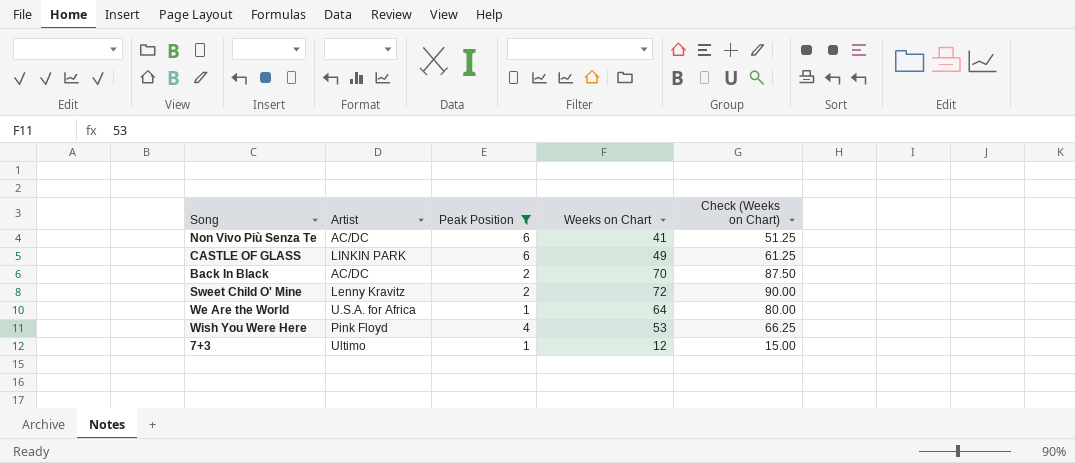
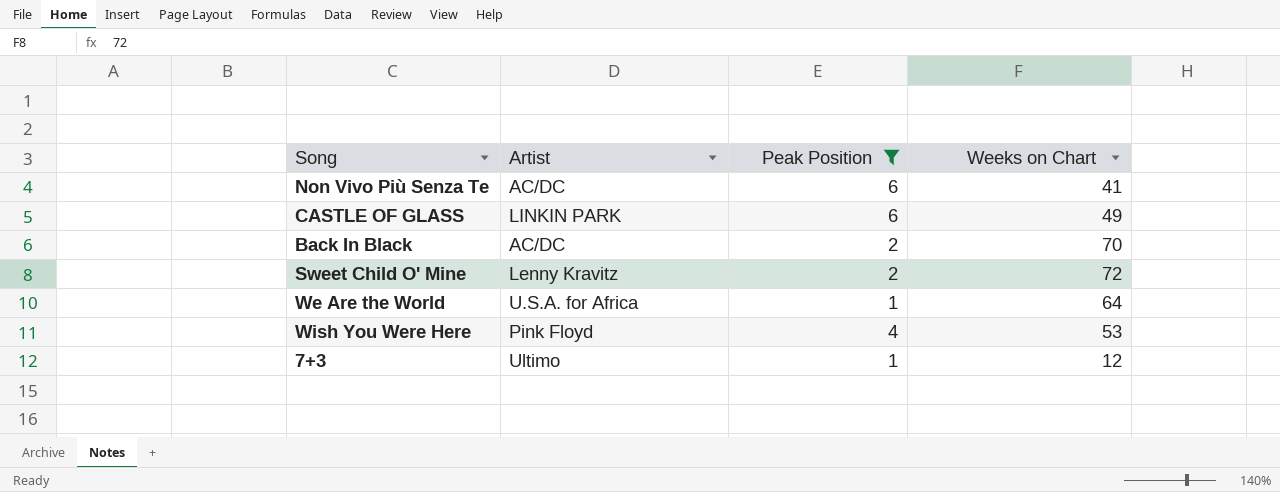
column Check (Weeks on Chart) | formula: [Weeks on Chart] * 1.25 -> none

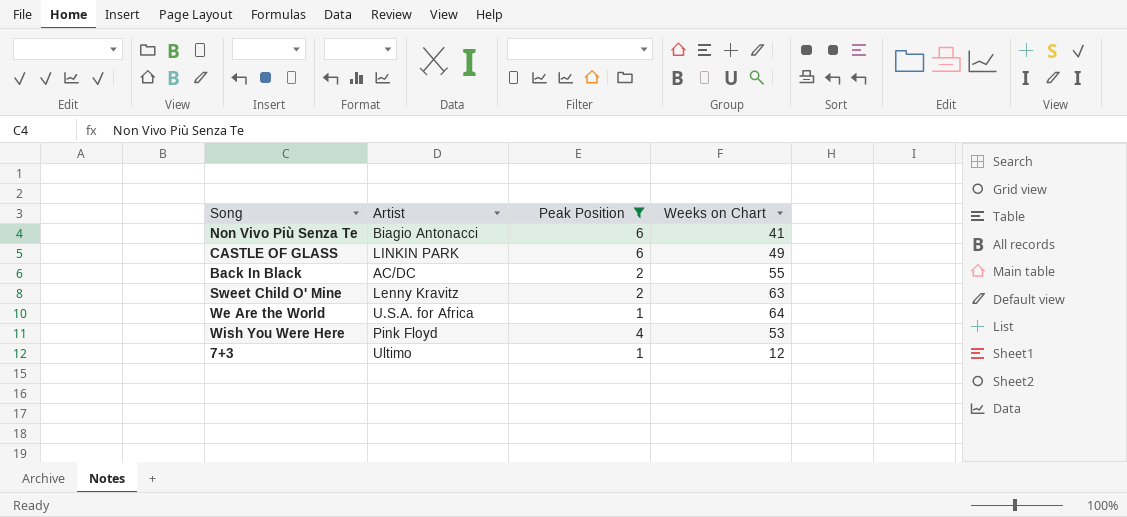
Non Vivo Più Senza Te | Artist: AC/DC -> Biagio Antonacci
Back In Black | Weeks on Chart: 70 -> 55
Sweet Child O' Mine | Weeks on Chart: 72 -> 63

